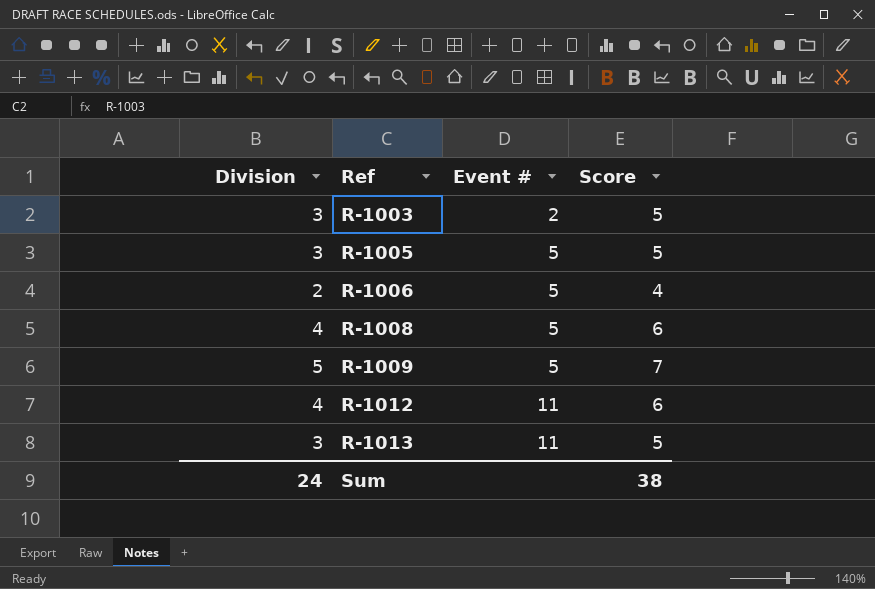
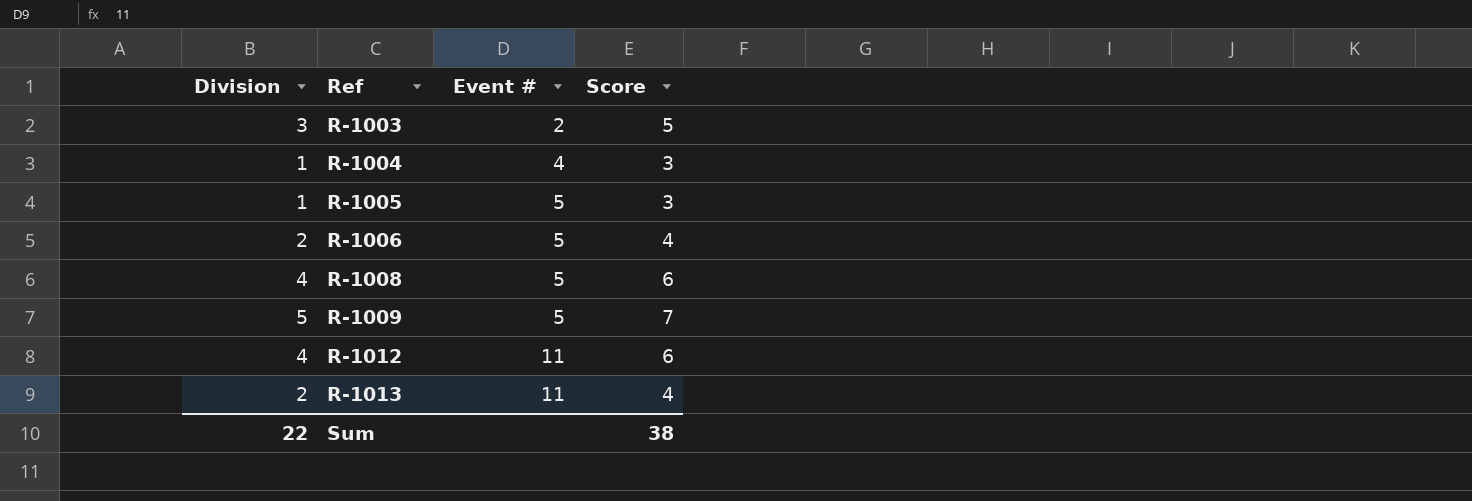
row R-1004: none -> 1 | 4 | 3
R-1005 | Division: 3 -> 1
R-1005 | Score: 5 -> 3
R-1013 | Division: 3 -> 2
R-1013 | Score: 5 -> 4
Sum | Division: 24 -> 22

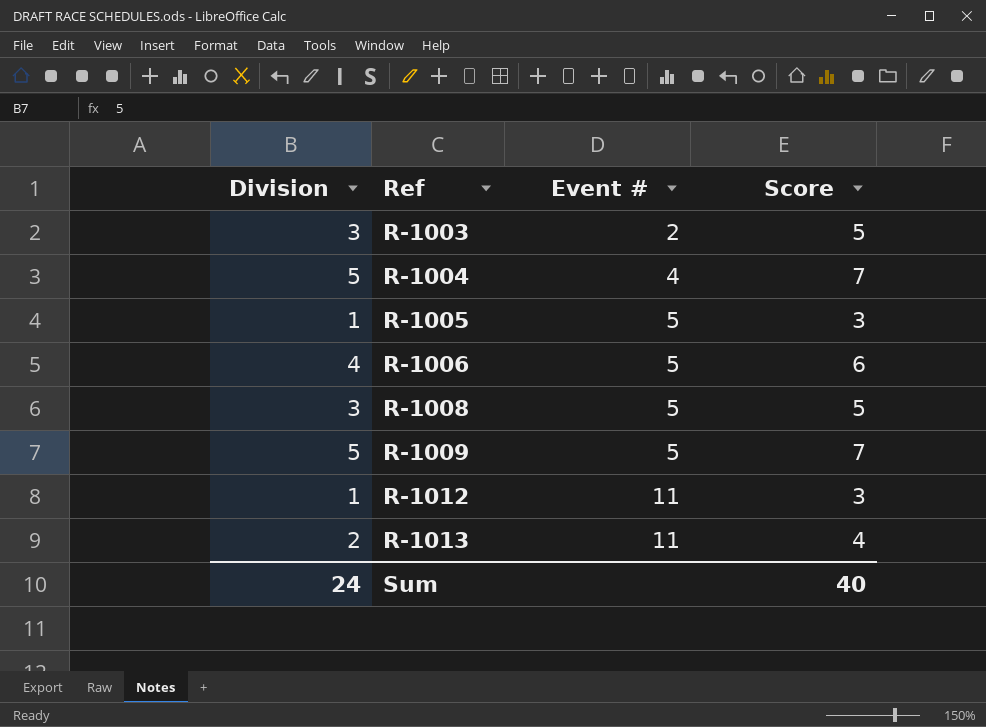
R-1004 | Division: 1 -> 5
R-1004 | Score: 3 -> 7
R-1006 | Division: 2 -> 4
R-1006 | Score: 4 -> 6
R-1008 | Division: 4 -> 3
R-1008 | Score: 6 -> 5
R-1012 | Division: 4 -> 1
R-1012 | Score: 6 -> 3
Sum | Division: 22 -> 24
Sum | Score: 38 -> 40

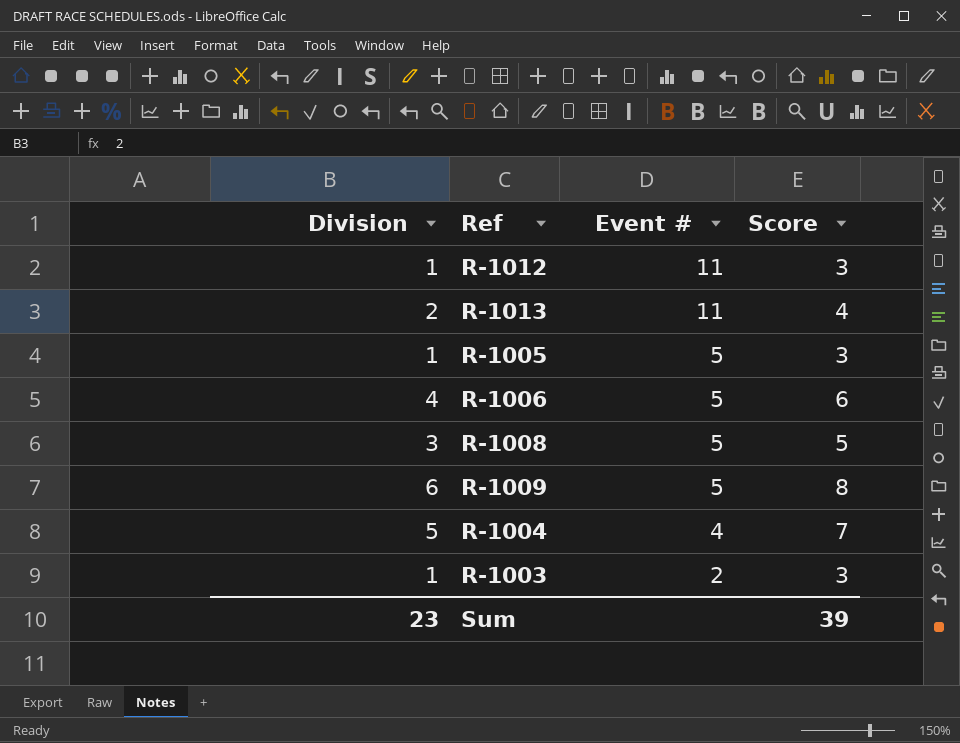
row order: Ref ascending -> Event # descending
R-1009 | Division: 5 -> 6
R-1009 | Score: 7 -> 8
R-1003 | Division: 3 -> 1
R-1003 | Score: 5 -> 3
Sum | Division: 24 -> 23
Sum | Score: 40 -> 39

